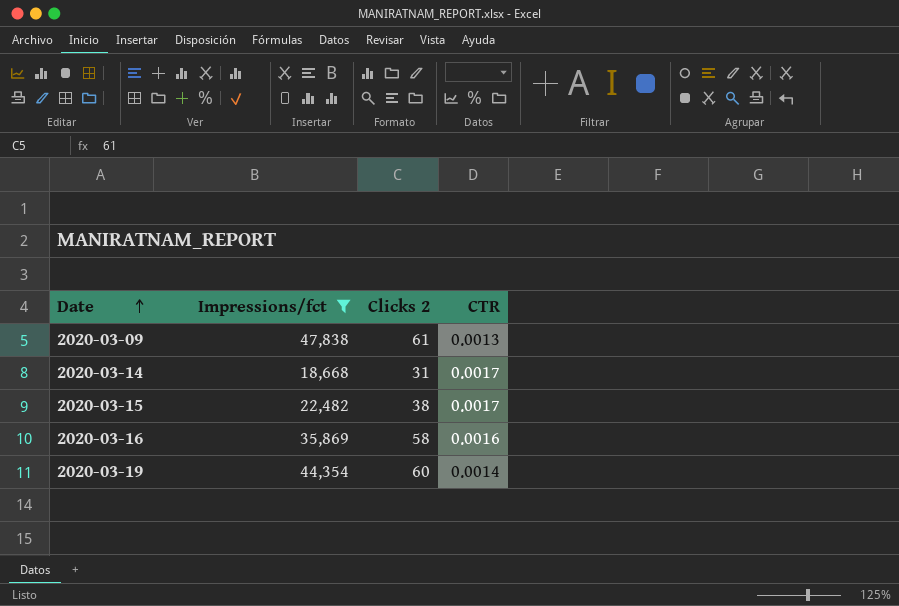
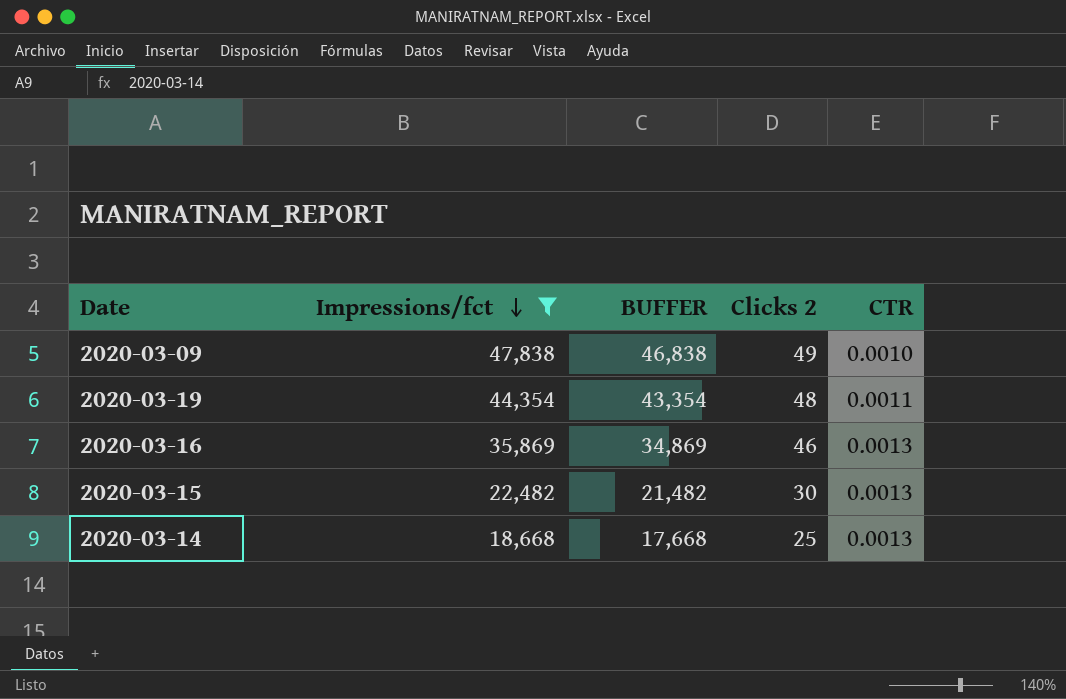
row order: Date ascending -> Impressions/fct descending
column BUFFER | formula: none -> [Impressions/fct] - 1000
2020-03-09 | Clicks 2: 61 -> 49
2020-03-09 | CTR: 0.0013 -> 0.0010
2020-03-19 | Clicks 2: 60 -> 48
2020-03-19 | CTR: 0.0014 -> 0.0011
2020-03-16 | Clicks 2: 58 -> 46
2020-03-16 | CTR: 0.0016 -> 0.0013
2020-03-15 | Clicks 2: 38 -> 30
2020-03-15 | CTR: 0.0017 -> 0.0013
2020-03-14 | Clicks 2: 31 -> 25
2020-03-14 | CTR: 0.0017 -> 0.0013

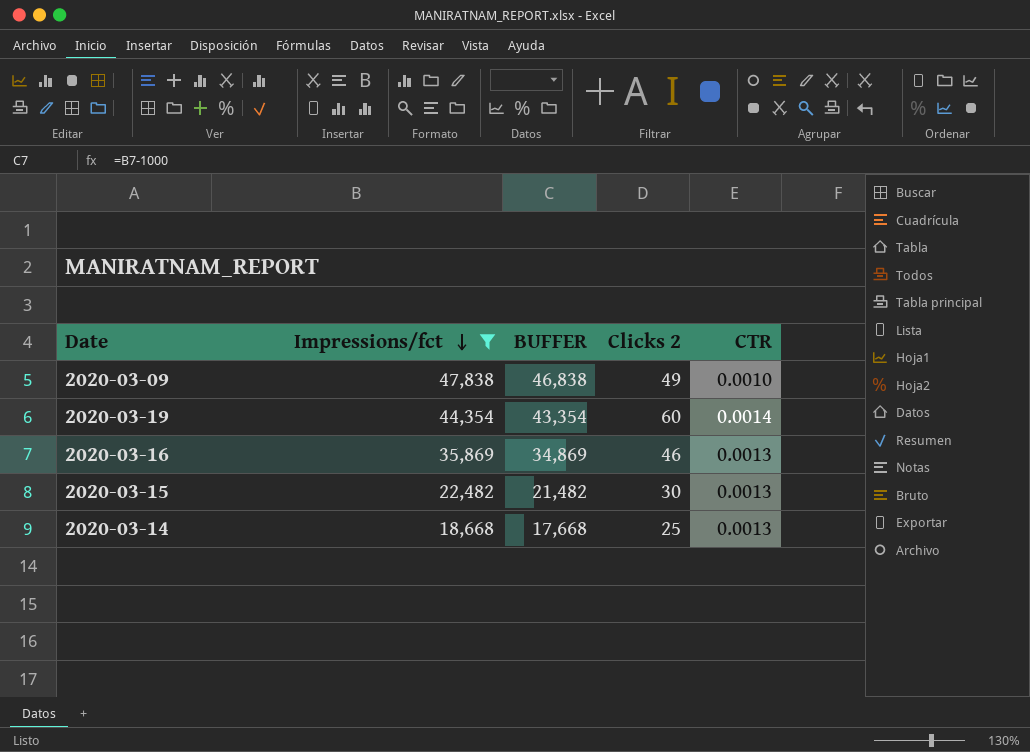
2020-03-19 | Clicks 2: 48 -> 60
2020-03-19 | CTR: 0.0011 -> 0.0014

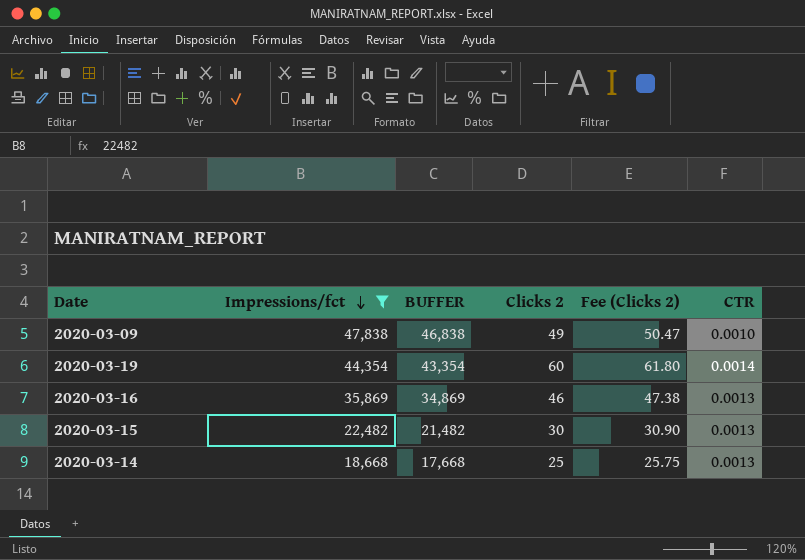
column Fee (Clicks 2) | formula: none -> [Clicks 2] * 1.03

